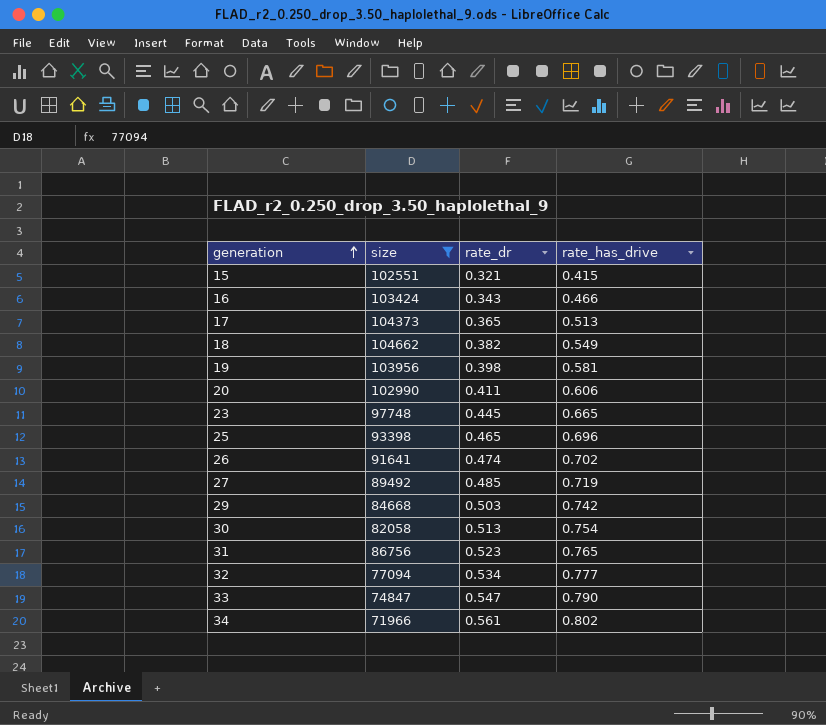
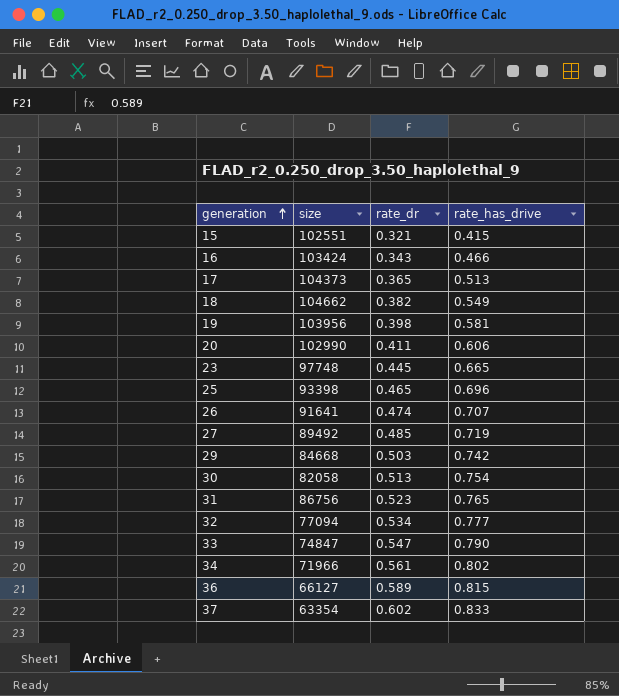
filter: size >= 71966 -> none
26 | rate_has_drive: 0.702 -> 0.707

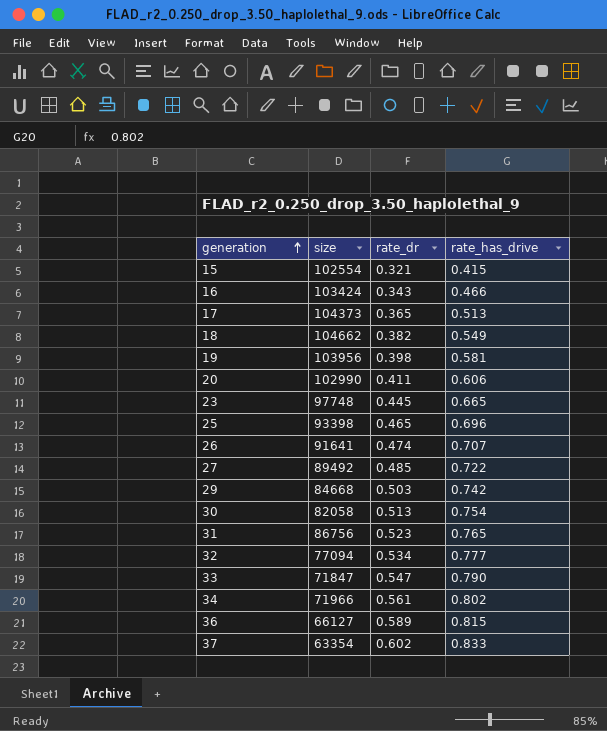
15 | size: 102551 -> 102554
27 | rate_has_drive: 0.719 -> 0.722
33 | size: 74847 -> 71847

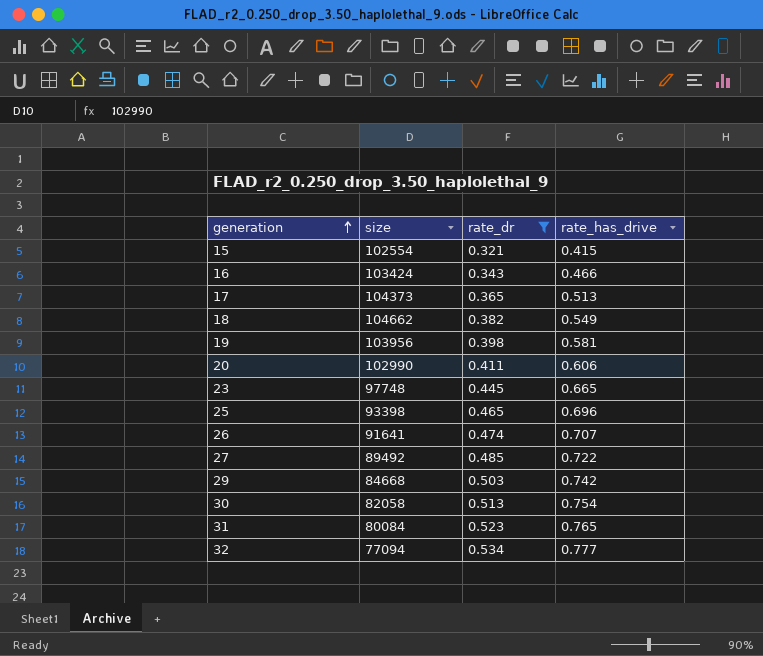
filter: none -> rate_dr <= 0.534
31 | size: 86756 -> 80084

